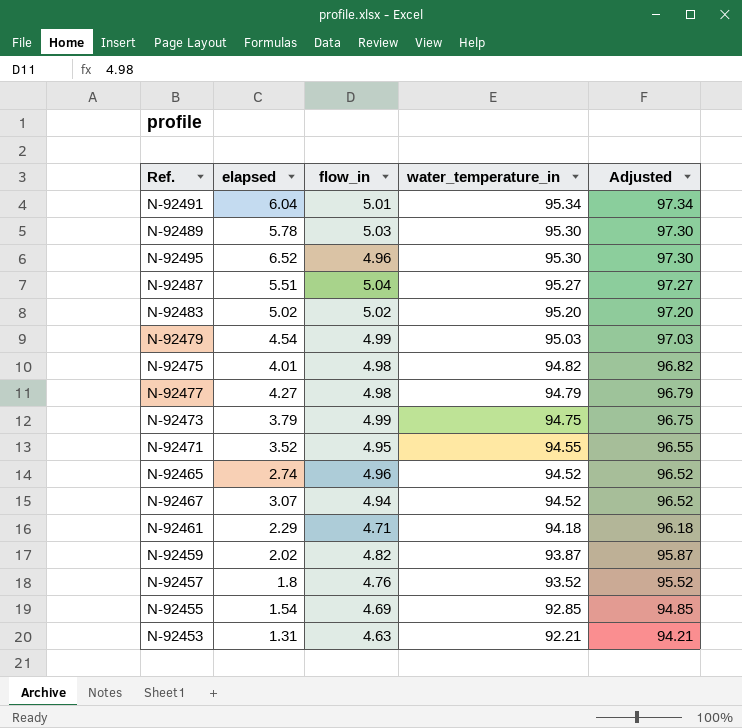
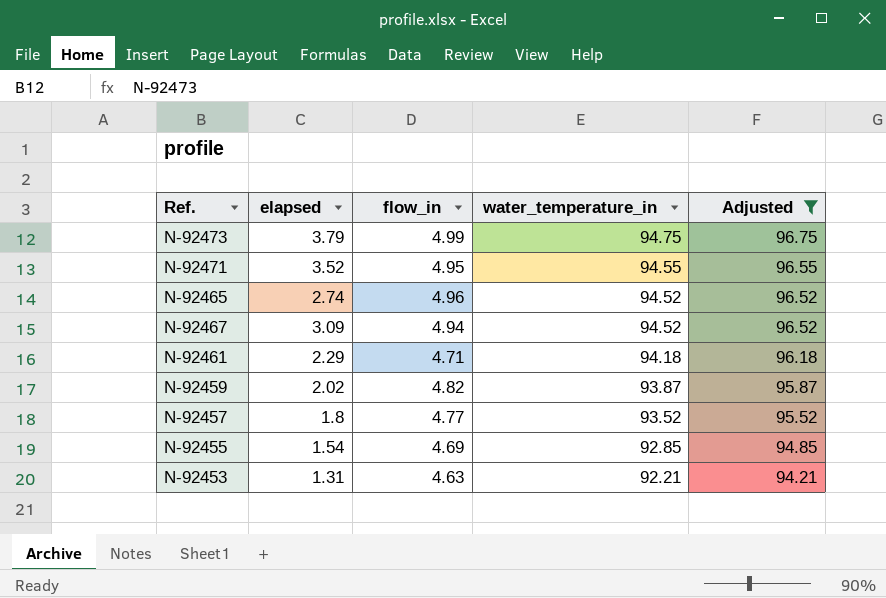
filter: none -> Adjusted <= 96.75
N-92467 | elapsed: 3.07 -> 3.09
N-92457 | flow_in: 4.76 -> 4.77

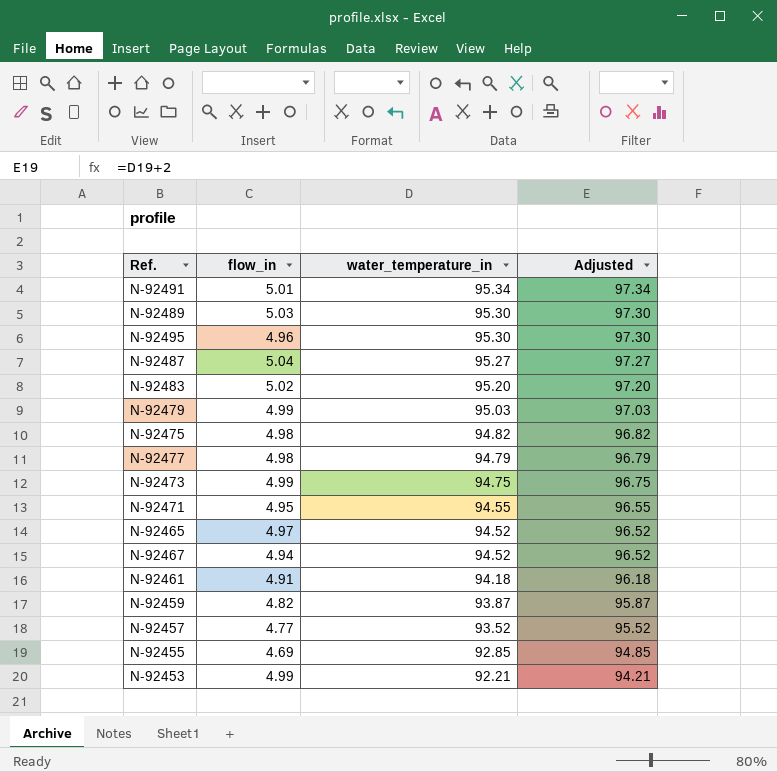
filter: Adjusted <= 96.75 -> none
column elapsed | position: 2 -> none
N-92465 | flow_in: 4.96 -> 4.97
N-92461 | flow_in: 4.71 -> 4.91
N-92453 | flow_in: 4.63 -> 4.99

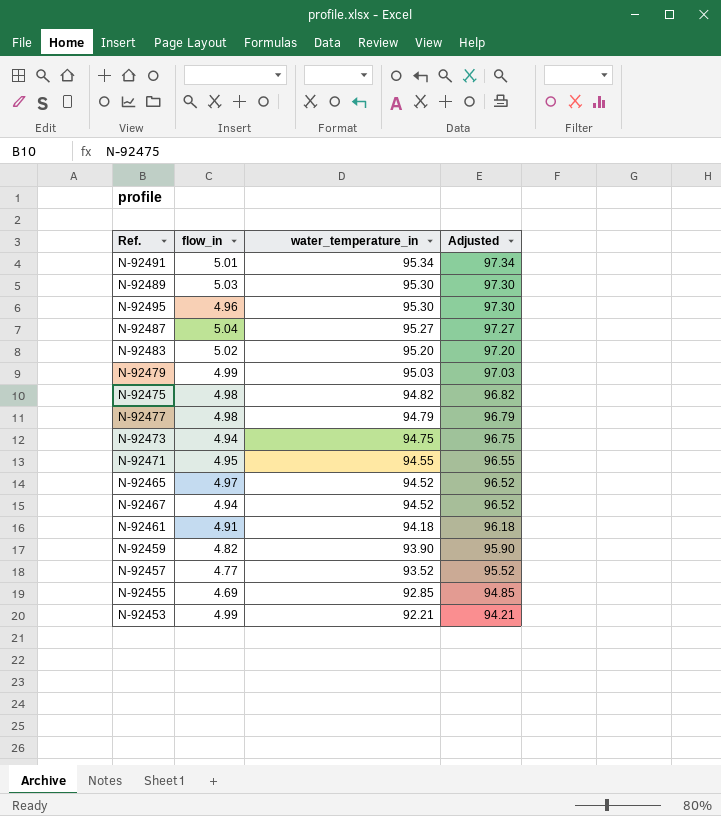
N-92473 | flow_in: 4.99 -> 4.94
N-92459 | water_temperature_in: 93.87 -> 93.90
N-92459 | Adjusted: 95.87 -> 95.90

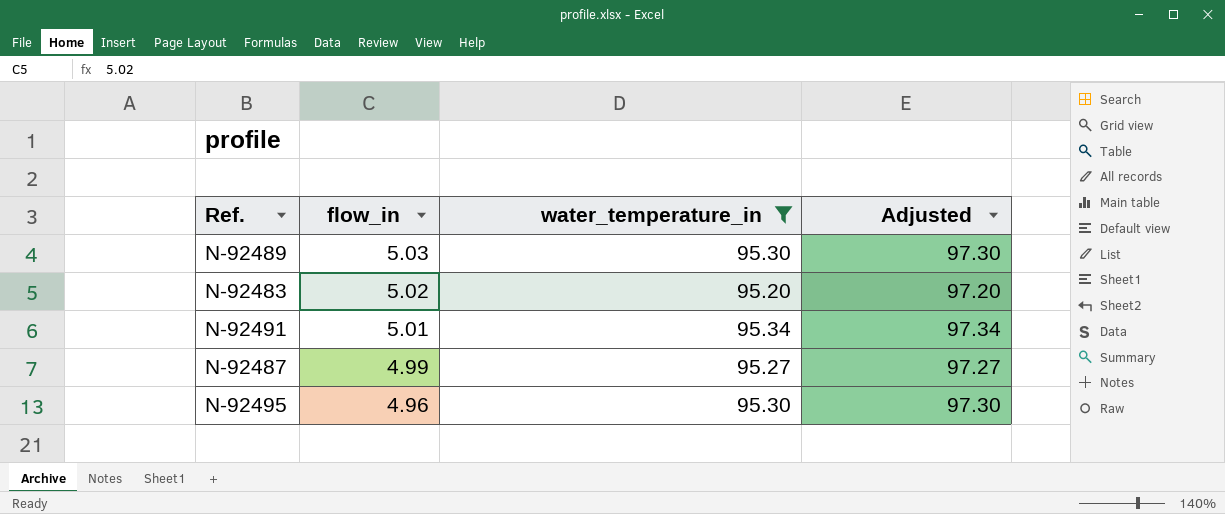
filter: none -> water_temperature_in >= 95.20
row order: water_temperature_in descending -> flow_in descending
N-92487 | flow_in: 5.04 -> 4.99

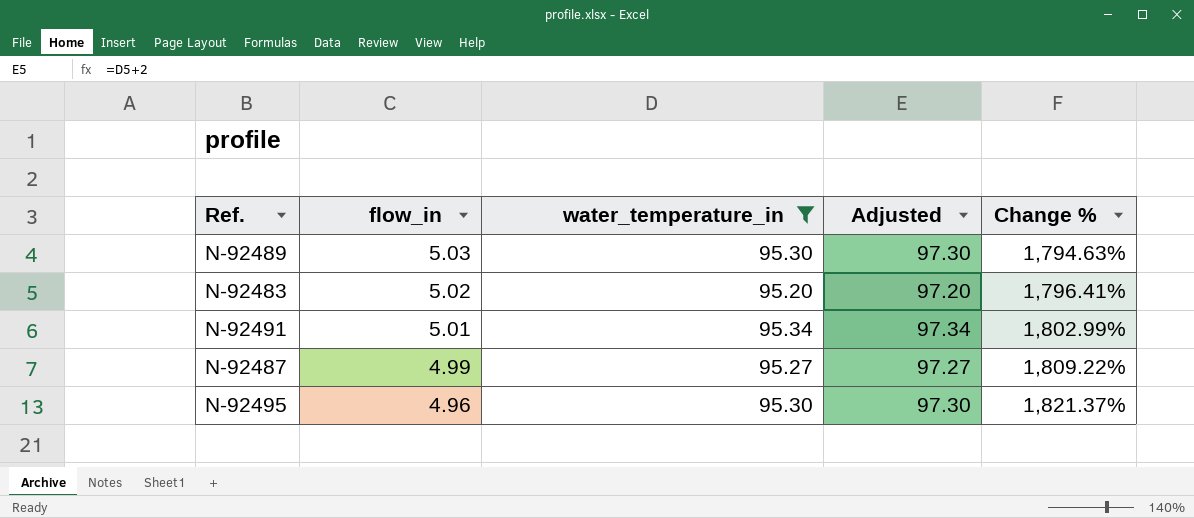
column Change % | formula: none -> ([water_temperature_in] - [flow_in]) / [flow_in]

